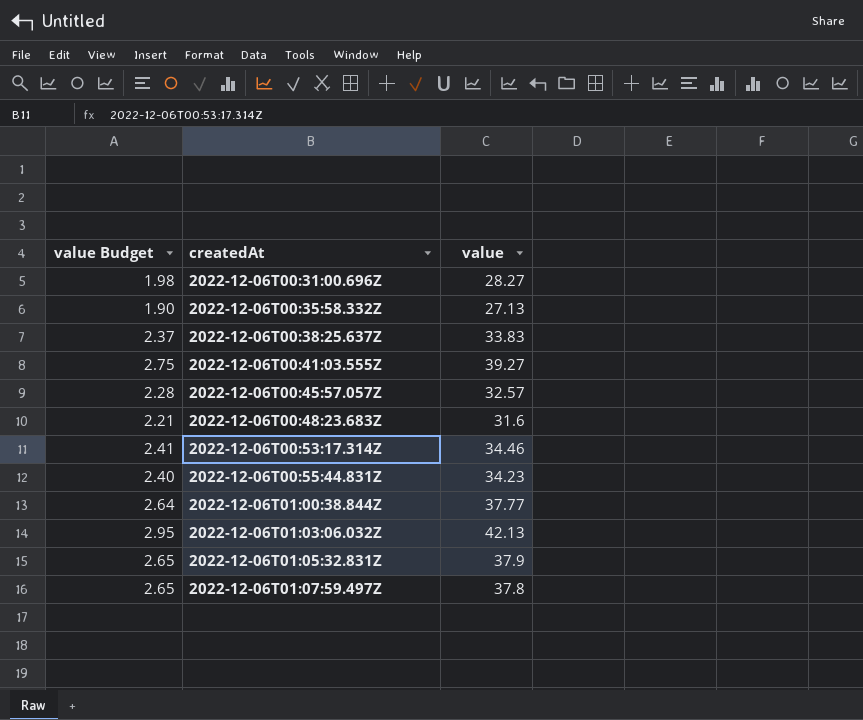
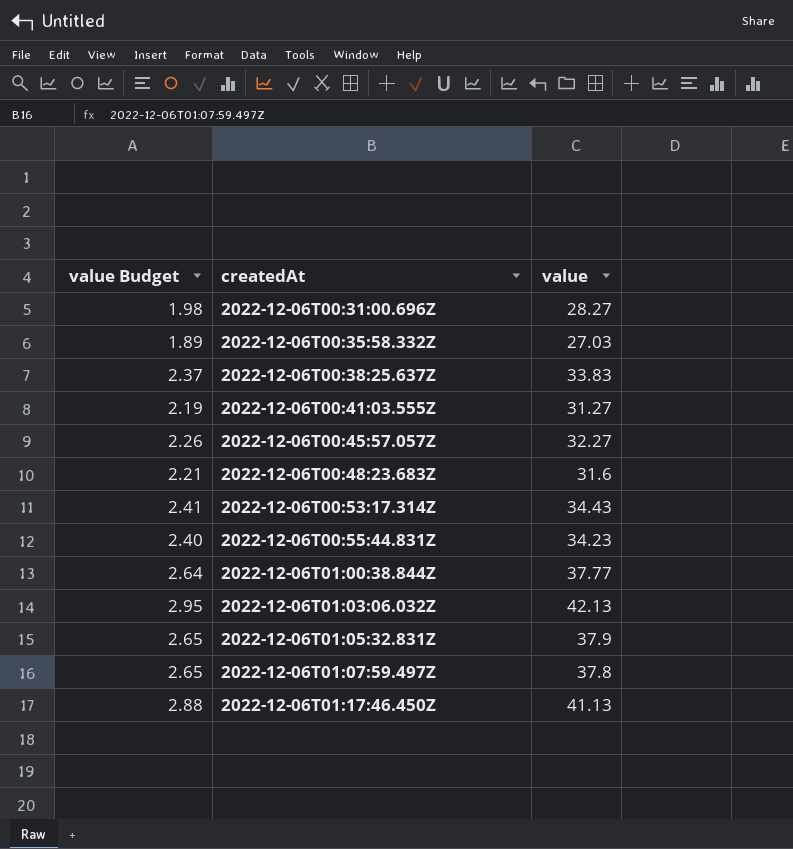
2022-12-06T00:35:58.332Z | value Budget: 1.90 -> 1.89
2022-12-06T00:35:58.332Z | value: 27.13 -> 27.03
2022-12-06T00:41:03.555Z | value Budget: 2.75 -> 2.19
2022-12-06T00:41:03.555Z | value: 39.27 -> 31.27
2022-12-06T00:45:57.057Z | value Budget: 2.28 -> 2.26
2022-12-06T00:45:57.057Z | value: 32.57 -> 32.27
2022-12-06T00:53:17.314Z | value: 34.46 -> 34.43
row 2022-12-06T01:17:46.450Z: none -> 2.88 | 41.13

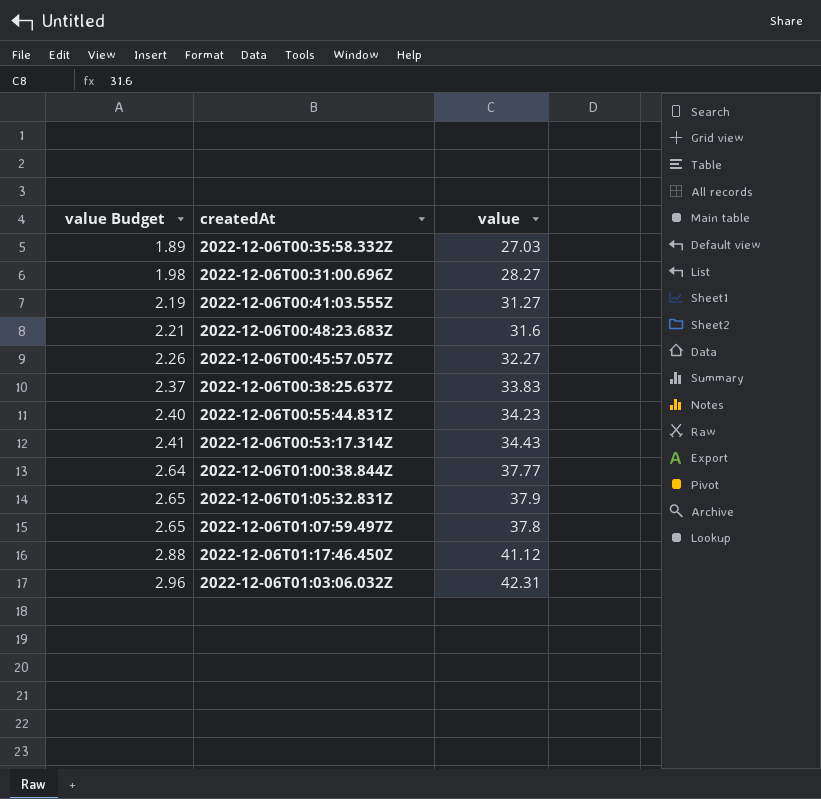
row order: createdAt ascending -> value Budget ascending
2022-12-06T01:17:46.450Z | value: 41.13 -> 41.12
2022-12-06T01:03:06.032Z | value Budget: 2.95 -> 2.96
2022-12-06T01:03:06.032Z | value: 42.13 -> 42.31

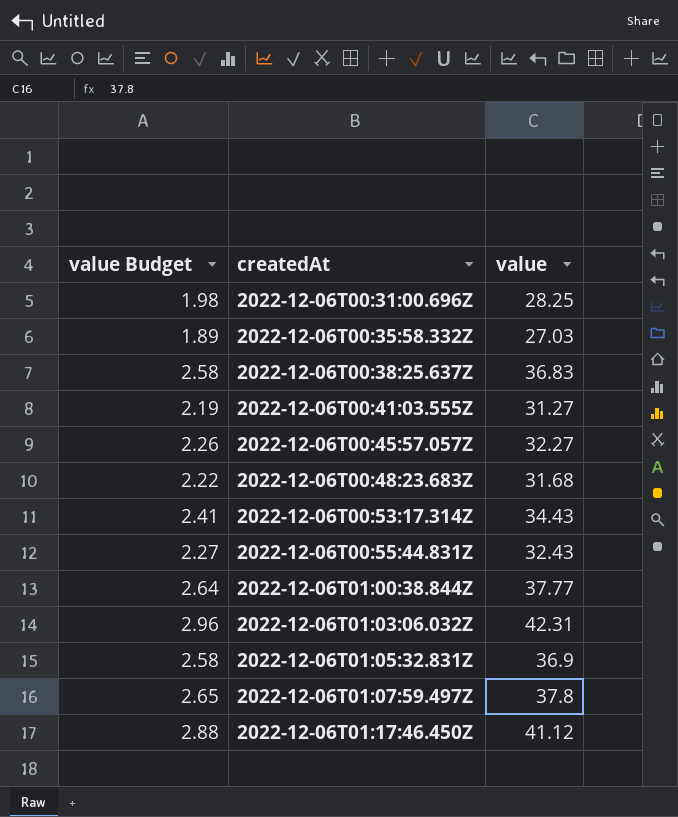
row order: value Budget ascending -> createdAt ascending
2022-12-06T00:31:00.696Z | value: 28.27 -> 28.25
2022-12-06T00:38:25.637Z | value Budget: 2.37 -> 2.58
2022-12-06T00:38:25.637Z | value: 33.83 -> 36.83
2022-12-06T00:48:23.683Z | value Budget: 2.21 -> 2.22
2022-12-06T00:48:23.683Z | value: 31.6 -> 31.68
2022-12-06T00:55:44.831Z | value Budget: 2.40 -> 2.27
2022-12-06T00:55:44.831Z | value: 34.23 -> 32.43
2022-12-06T01:05:32.831Z | value Budget: 2.65 -> 2.58
2022-12-06T01:05:32.831Z | value: 37.9 -> 36.9

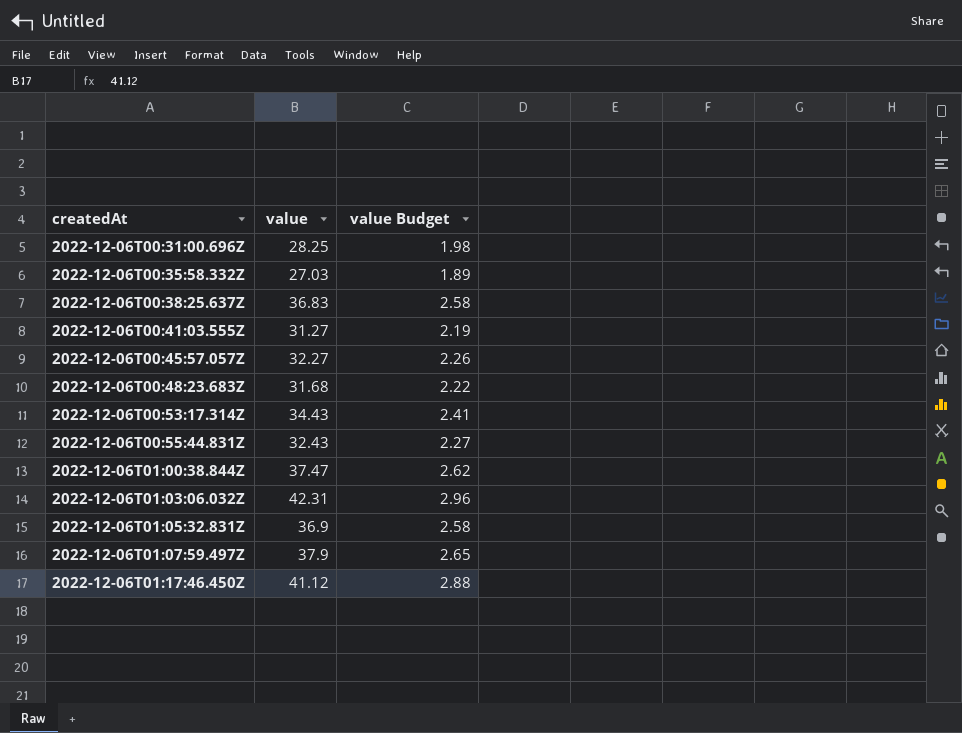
column value Budget | position: 1 -> 3
2022-12-06T01:00:38.844Z | value: 37.77 -> 37.47
2022-12-06T01:00:38.844Z | value Budget: 2.64 -> 2.62
2022-12-06T01:07:59.497Z | value: 37.8 -> 37.9

